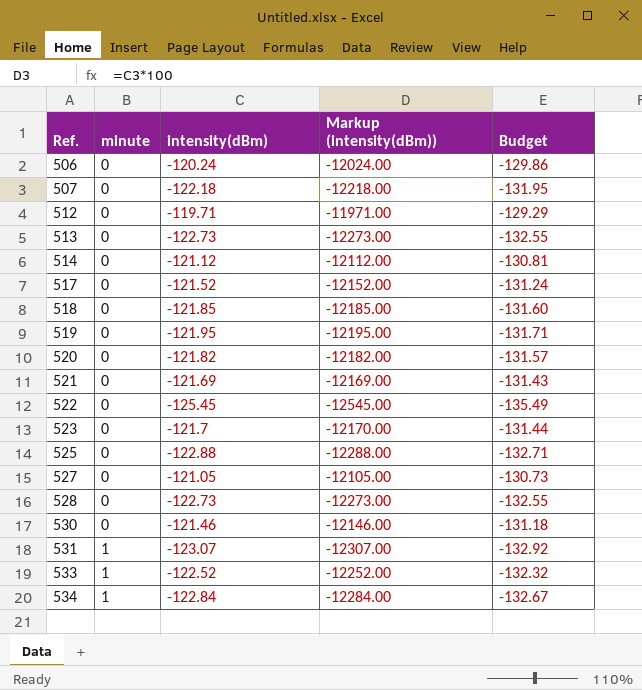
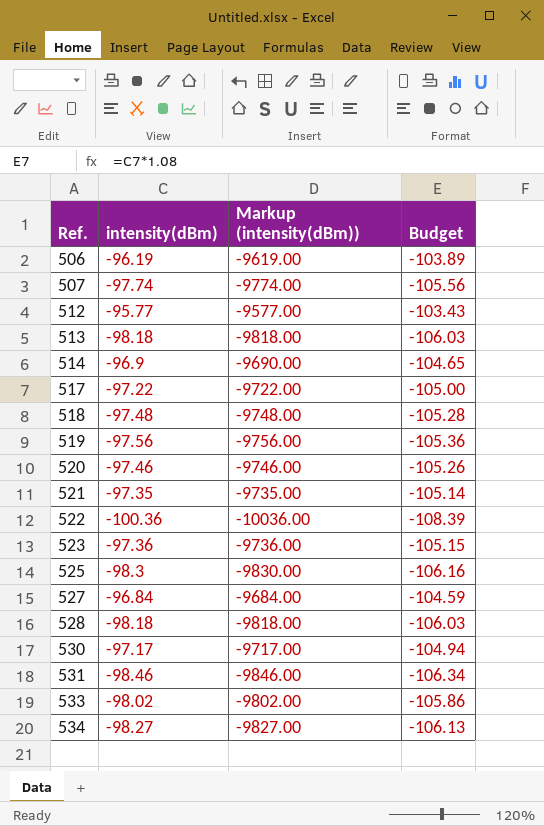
column minute | position: 2 -> none
506 | intensity(dBm): -120.24 -> -96.19
506 | Markup (intensity(dBm)): -12024.00 -> -9619.00
506 | Budget: -129.86 -> -103.89
507 | intensity(dBm): -122.18 -> -97.74
507 | Markup (intensity(dBm)): -12218.00 -> -9774.00
507 | Budget: -131.95 -> -105.56
512 | intensity(dBm): -119.71 -> -95.77
512 | Markup (intensity(dBm)): -11971.00 -> -9577.00
512 | Budget: -129.29 -> -103.43
513 | intensity(dBm): -122.73 -> -98.18
513 | Markup (intensity(dBm)): -12273.00 -> -9818.00
513 | Budget: -132.55 -> -106.03
514 | intensity(dBm): -121.12 -> -96.9
514 | Markup (intensity(dBm)): -12112.00 -> -9690.00
514 | Budget: -130.81 -> -104.65
517 | intensity(dBm): -121.52 -> -97.22
517 | Markup (intensity(dBm)): -12152.00 -> -9722.00
517 | Budget: -131.24 -> -105.00
518 | intensity(dBm): -121.85 -> -97.48
518 | Markup (intensity(dBm)): -12185.00 -> -9748.00
518 | Budget: -131.60 -> -105.28
519 | intensity(dBm): -121.95 -> -97.56
519 | Markup (intensity(dBm)): -12195.00 -> -9756.00
519 | Budget: -131.71 -> -105.36
520 | intensity(dBm): -121.82 -> -97.46
520 | Markup (intensity(dBm)): -12182.00 -> -9746.00
520 | Budget: -131.57 -> -105.26
521 | intensity(dBm): -121.69 -> -97.35
521 | Markup (intensity(dBm)): -12169.00 -> -9735.00
521 | Budget: -131.43 -> -105.14
522 | intensity(dBm): -125.45 -> -100.36
522 | Markup (intensity(dBm)): -12545.00 -> -10036.00
522 | Budget: -135.49 -> -108.39
523 | intensity(dBm): -121.7 -> -97.36
523 | Markup (intensity(dBm)): -12170.00 -> -9736.00
523 | Budget: -131.44 -> -105.15
525 | intensity(dBm): -122.88 -> -98.3
525 | Markup (intensity(dBm)): -12288.00 -> -9830.00
525 | Budget: -132.71 -> -106.16
527 | intensity(dBm): -121.05 -> -96.84
527 | Markup (intensity(dBm)): -12105.00 -> -9684.00
527 | Budget: -130.73 -> -104.59
528 | intensity(dBm): -122.73 -> -98.18
528 | Markup (intensity(dBm)): -12273.00 -> -9818.00
528 | Budget: -132.55 -> -106.03
530 | intensity(dBm): -121.46 -> -97.17
530 | Markup (intensity(dBm)): -12146.00 -> -9717.00
530 | Budget: -131.18 -> -104.94
531 | intensity(dBm): -123.07 -> -98.46
531 | Markup (intensity(dBm)): -12307.00 -> -9846.00
531 | Budget: -132.92 -> -106.34
533 | intensity(dBm): -122.52 -> -98.02
533 | Markup (intensity(dBm)): -12252.00 -> -9802.00
533 | Budget: -132.32 -> -105.86
534 | intensity(dBm): -122.84 -> -98.27
534 | Markup (intensity(dBm)): -12284.00 -> -9827.00
534 | Budget: -132.67 -> -106.13

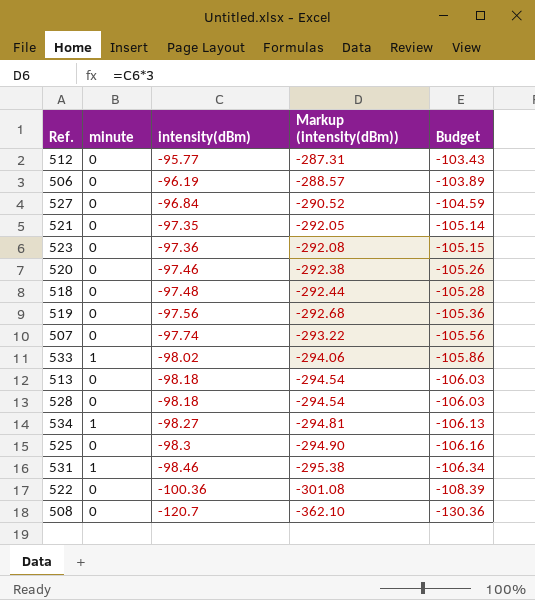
row order: Ref. ascending -> intensity(dBm) descending
column minute | position: none -> 2
column Markup (intensity(dBm)) | formula: [intensity(dBm)] * 100 -> [intensity(dBm)] * 3
row 514: -96.9 | -9690.00 | -104.65 -> none
row 517: -97.22 | -9722.00 | -105.00 -> none
row 530: -97.17 | -9717.00 | -104.94 -> none
row 508: none -> 0 | -120.7 | -362.10 | -130.36

